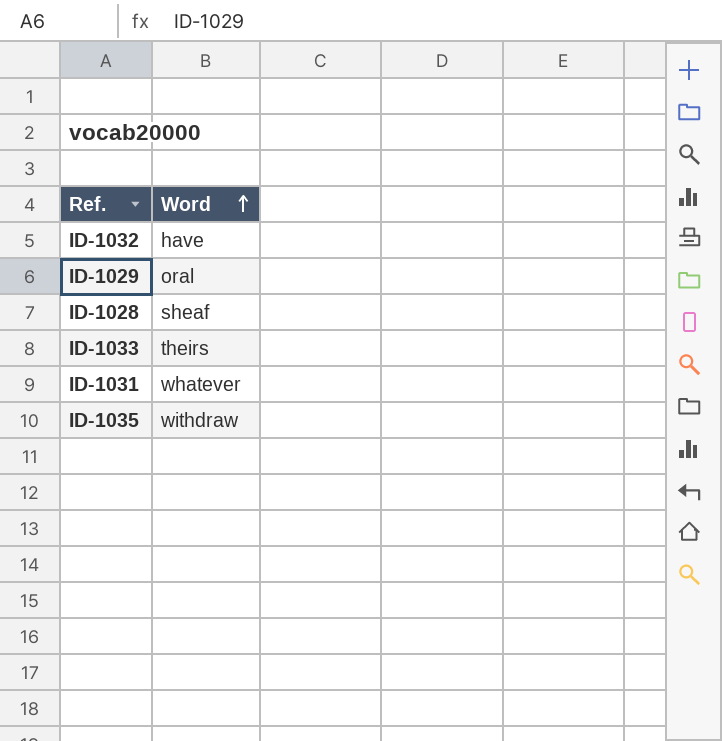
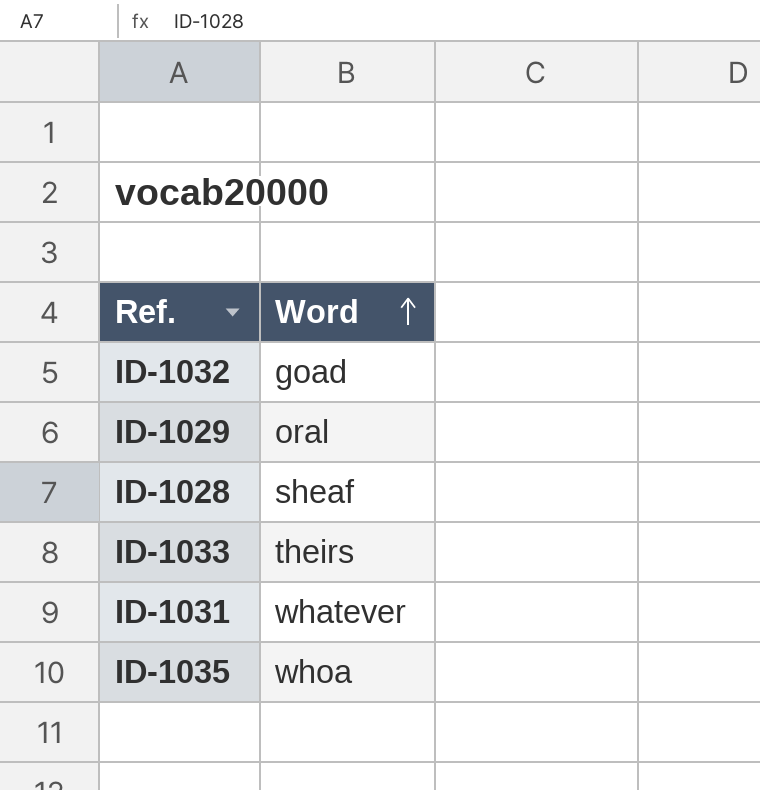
ID-1032 | Word: have -> goad
ID-1035 | Word: withdraw -> whoa

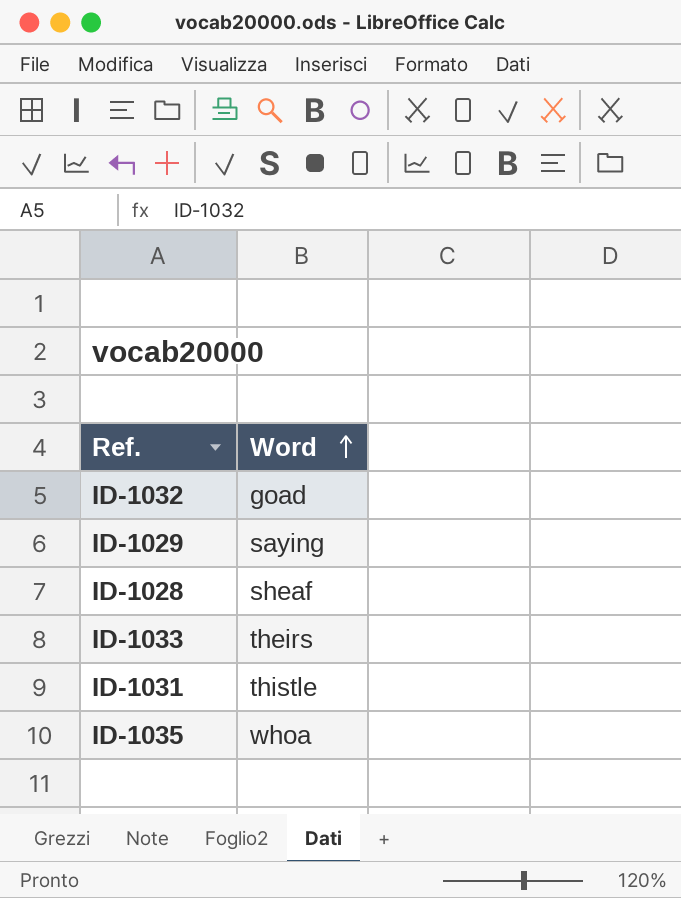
ID-1029 | Word: oral -> saying
ID-1031 | Word: whatever -> thistle

